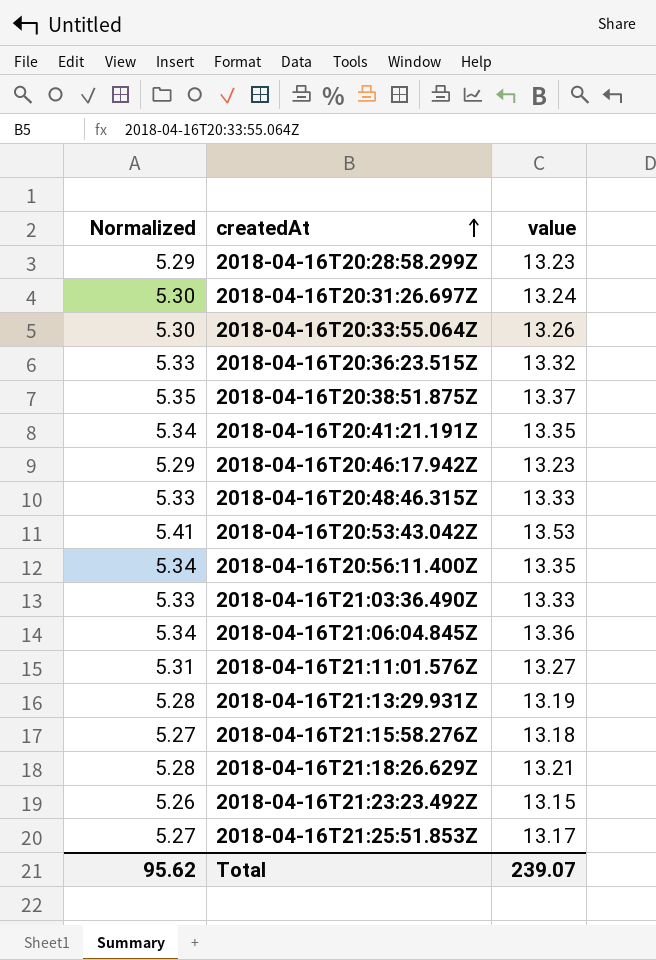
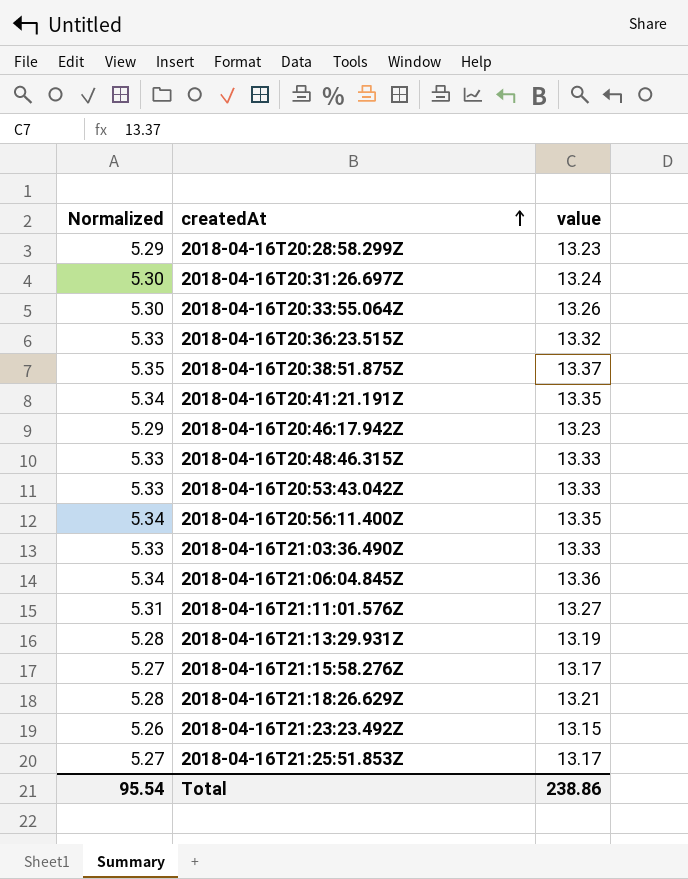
2018-04-16T20:53:43.042Z | Normalized: 5.41 -> 5.33
2018-04-16T20:53:43.042Z | value: 13.53 -> 13.33
2018-04-16T21:15:58.276Z | value: 13.18 -> 13.17
Total | Normalized: 95.62 -> 95.54
Total | value: 239.07 -> 238.86

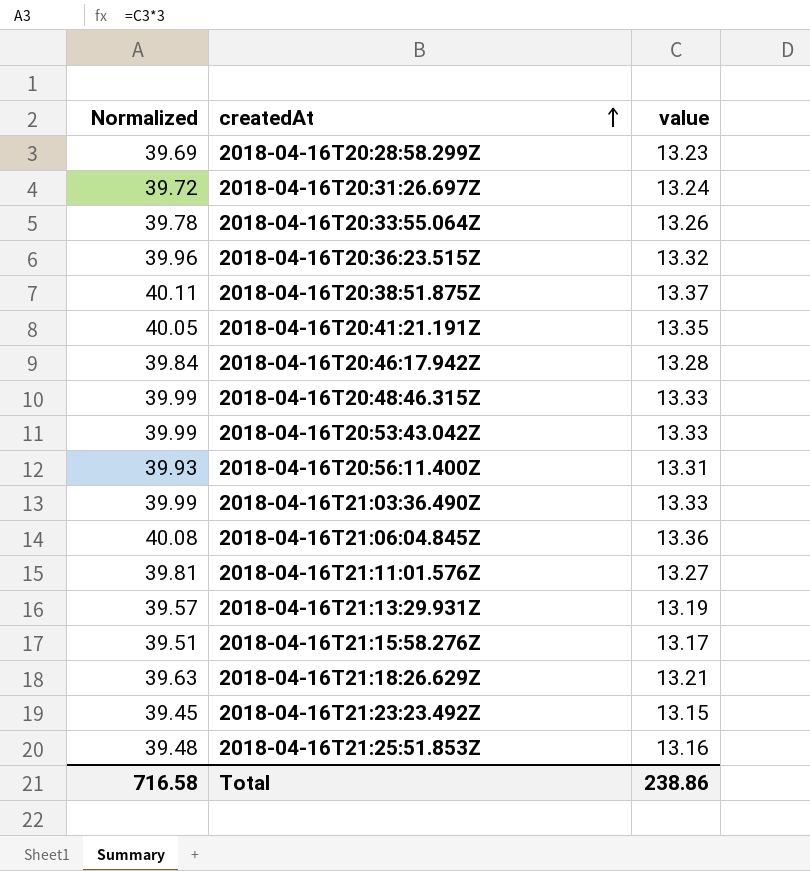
column Normalized | formula: [value] * 0.4 -> [value] * 3
2018-04-16T20:46:17.942Z | value: 13.23 -> 13.28
2018-04-16T20:56:11.400Z | value: 13.35 -> 13.31
2018-04-16T21:25:51.853Z | value: 13.17 -> 13.16
Total | Normalized: 95.54 -> 716.58

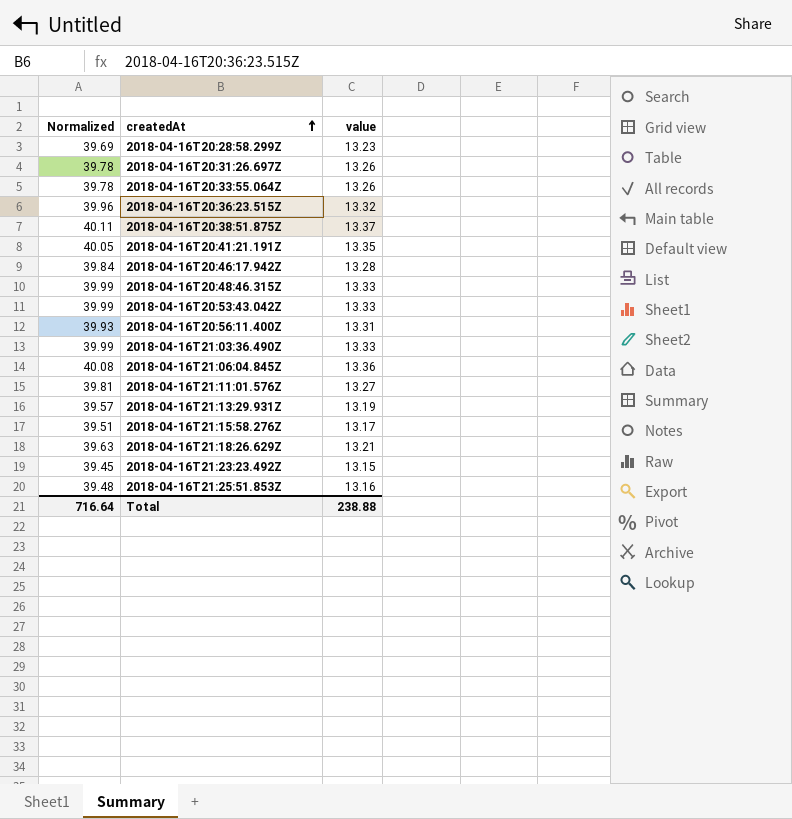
2018-04-16T20:31:26.697Z | Normalized: 39.72 -> 39.78
2018-04-16T20:31:26.697Z | value: 13.24 -> 13.26
Total | Normalized: 716.58 -> 716.64
Total | value: 238.86 -> 238.88

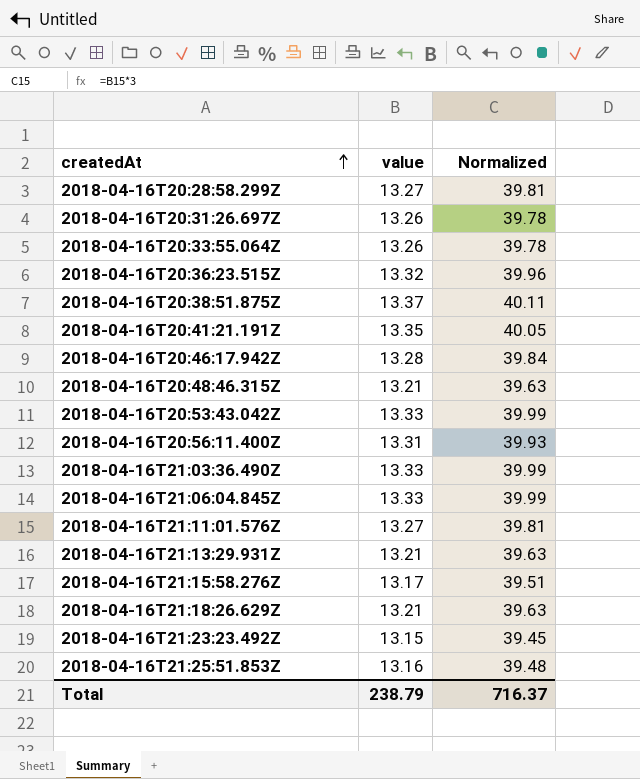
column Normalized | position: 1 -> 3
2018-04-16T20:28:58.299Z | value: 13.23 -> 13.27
2018-04-16T20:28:58.299Z | Normalized: 39.69 -> 39.81
2018-04-16T20:48:46.315Z | value: 13.33 -> 13.21
2018-04-16T20:48:46.315Z | Normalized: 39.99 -> 39.63
2018-04-16T21:06:04.845Z | value: 13.36 -> 13.33
2018-04-16T21:06:04.845Z | Normalized: 40.08 -> 39.99
2018-04-16T21:13:29.931Z | value: 13.19 -> 13.21
2018-04-16T21:13:29.931Z | Normalized: 39.57 -> 39.63
Total | value: 238.88 -> 238.79
Total | Normalized: 716.64 -> 716.37

